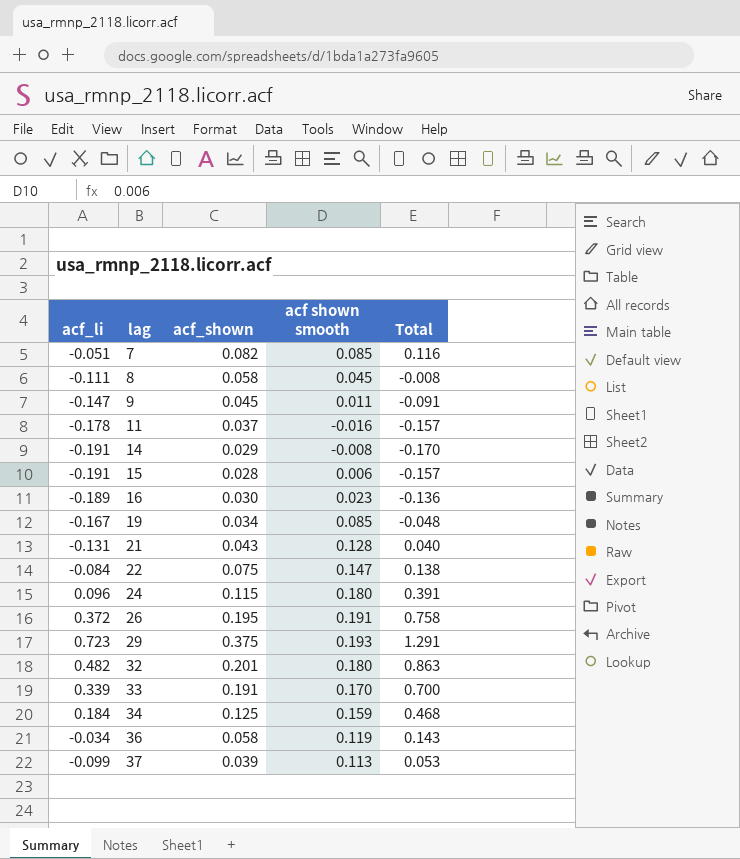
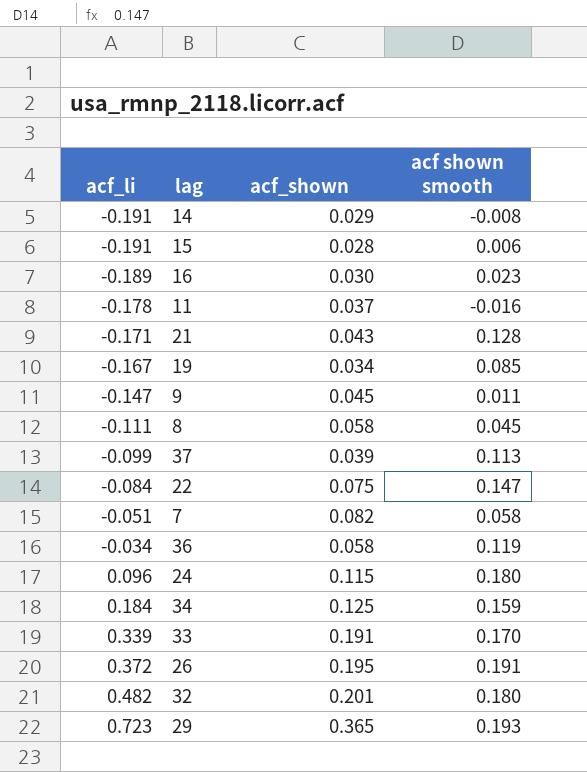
row order: lag ascending -> acf_li ascending
column Total | formula: [acf_li] + [acf_shown] + [acf shown smooth] -> none
21 | acf_li: -0.131 -> -0.171
7 | acf shown smooth: 0.085 -> 0.058
29 | acf_shown: 0.375 -> 0.365

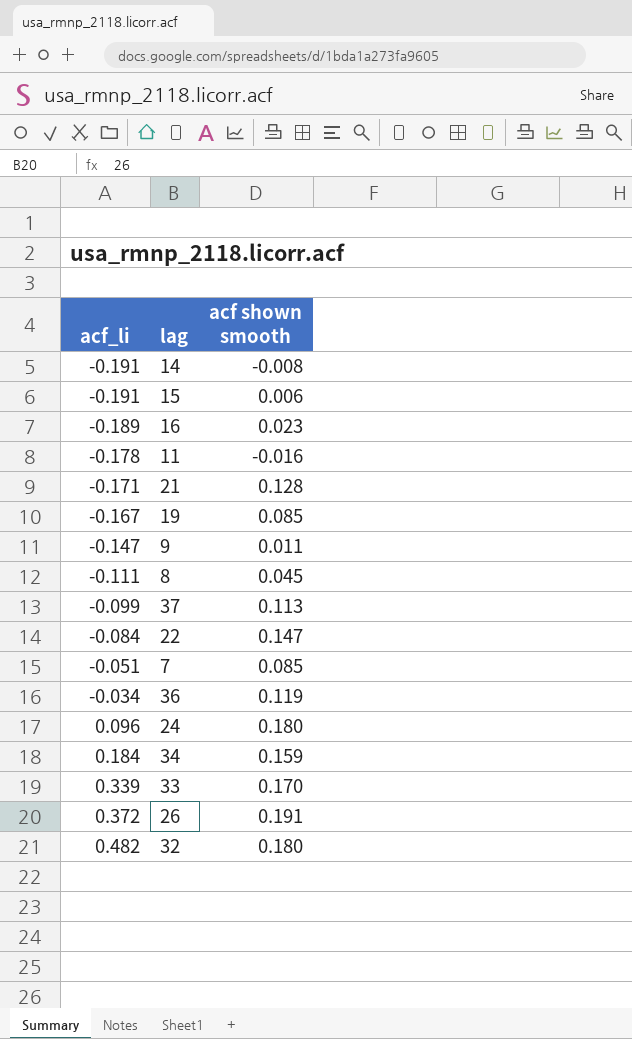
column acf_shown | position: 3 -> none
row 29: 0.723 | 0.365 | 0.193 -> none
7 | acf shown smooth: 0.058 -> 0.085

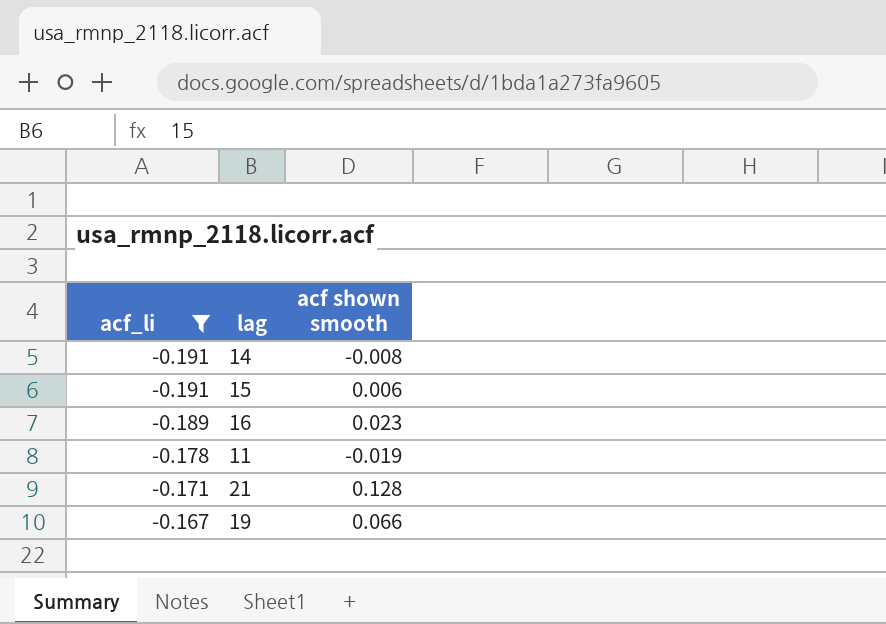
filter: none -> acf_li <= -0.167
11 | acf shown smooth: -0.016 -> -0.019
19 | acf shown smooth: 0.085 -> 0.066

